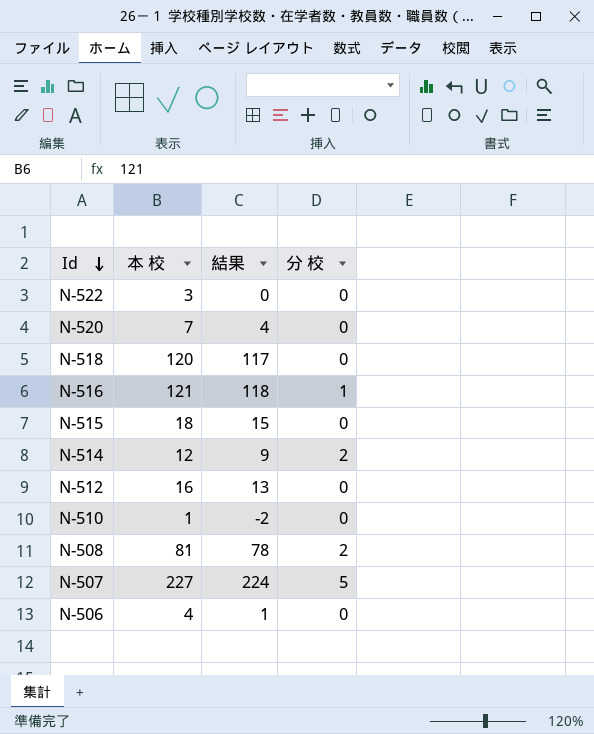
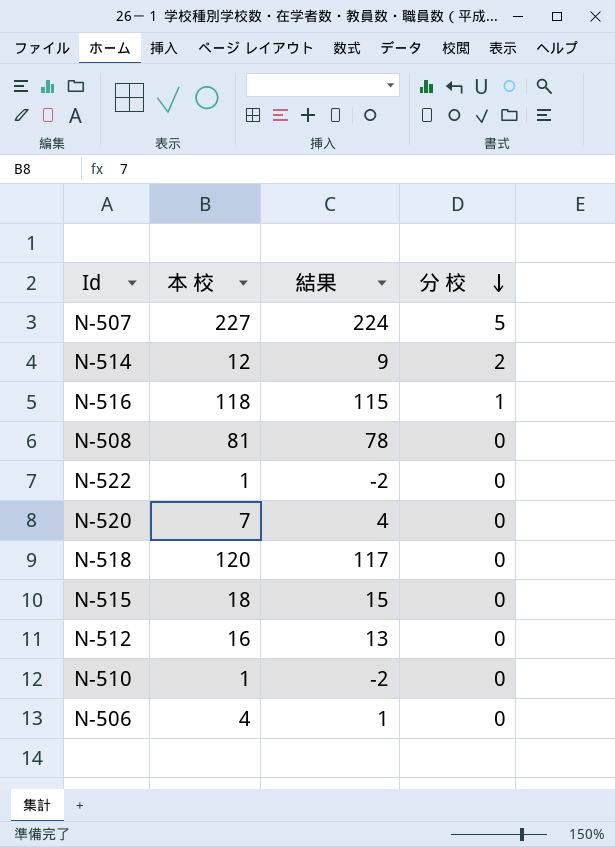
row order: Id descending -> 分 校 descending
N-516 | 本 校: 121 -> 118
N-516 | 結果: 118 -> 115
N-508 | 分 校: 2 -> 0
N-522 | 本 校: 3 -> 1
N-522 | 結果: 0 -> -2

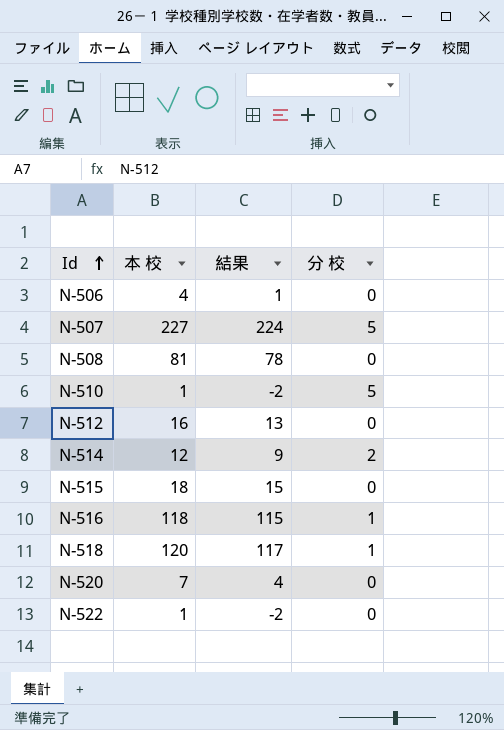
row order: 分 校 descending -> Id ascending
N-510 | 分 校: 0 -> 5
N-518 | 分 校: 0 -> 1

